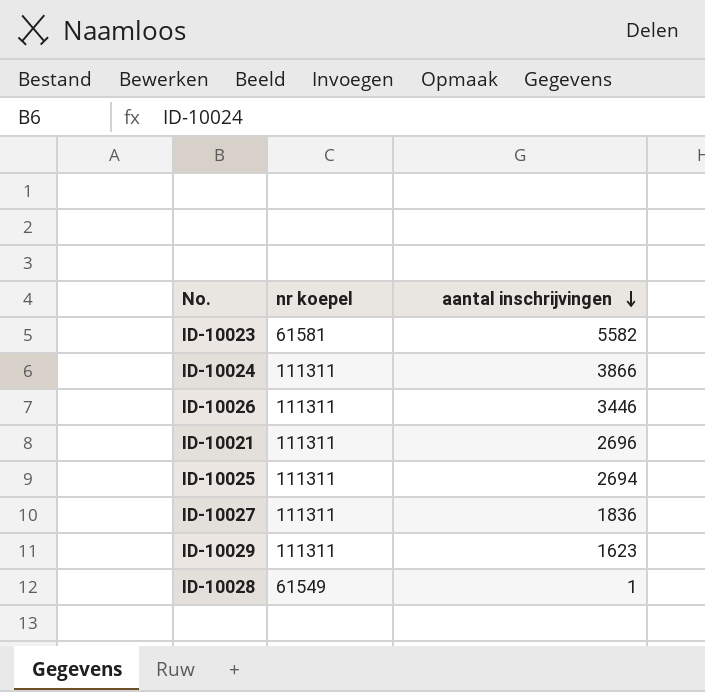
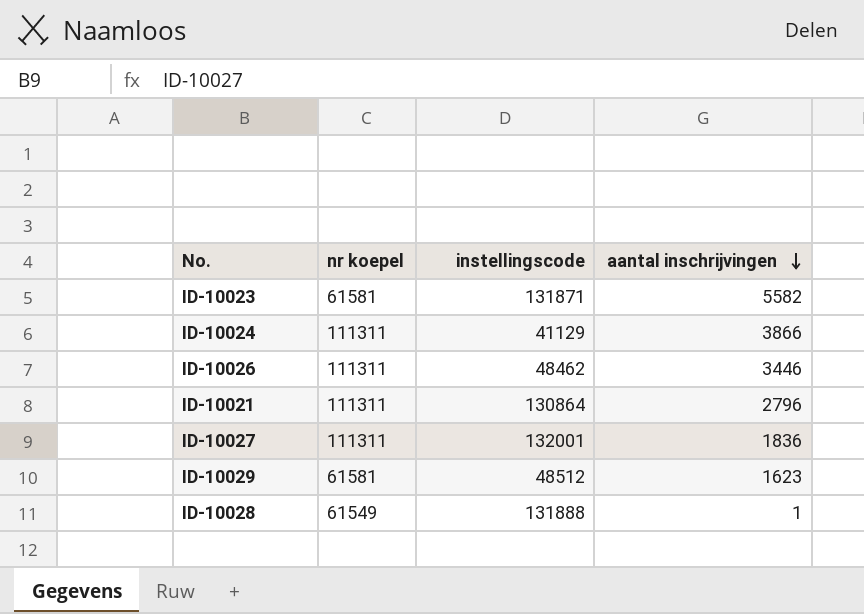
column instellingscode | position: none -> 3
row ID-10025: 111311 | 2694 -> none
ID-10021 | aantal inschrijvingen: 2696 -> 2796
ID-10029 | nr koepel: 111311 -> 61581

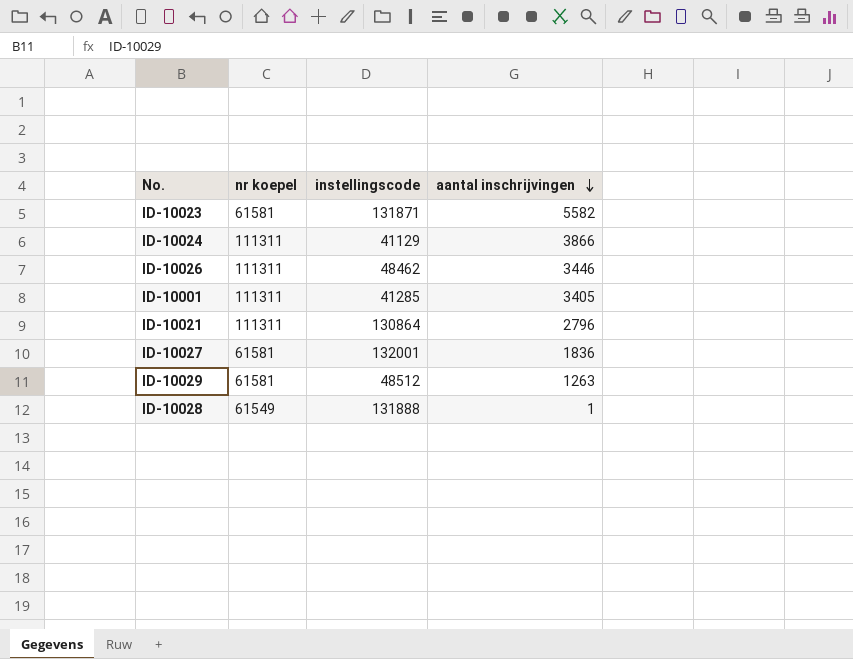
row ID-10001: none -> 111311 | 41285 | 3405
ID-10027 | nr koepel: 111311 -> 61581
ID-10029 | aantal inschrijvingen: 1623 -> 1263

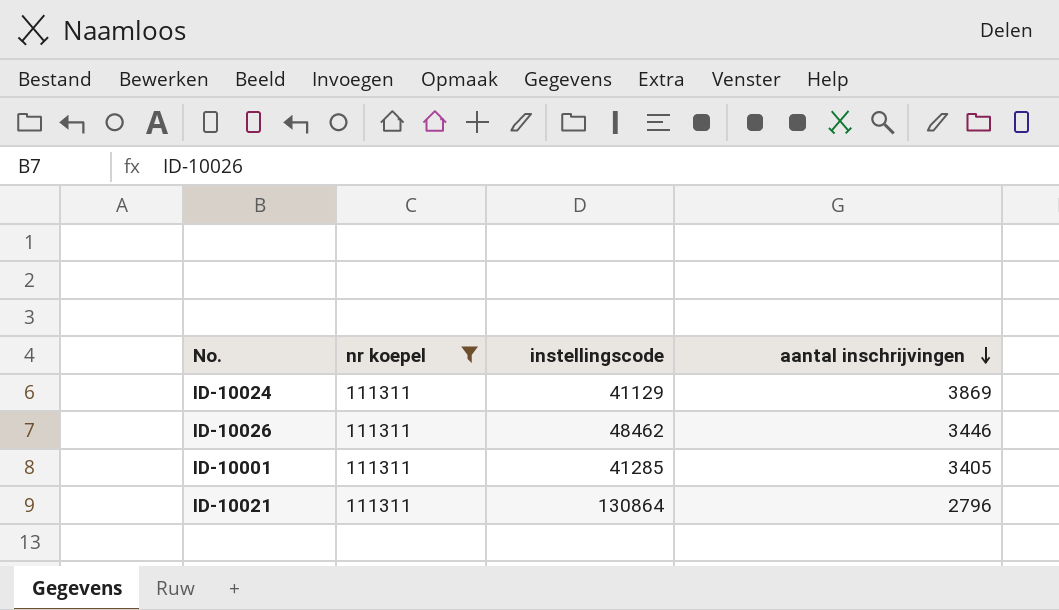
filter: none -> nr koepel = 111311
ID-10024 | aantal inschrijvingen: 3866 -> 3869

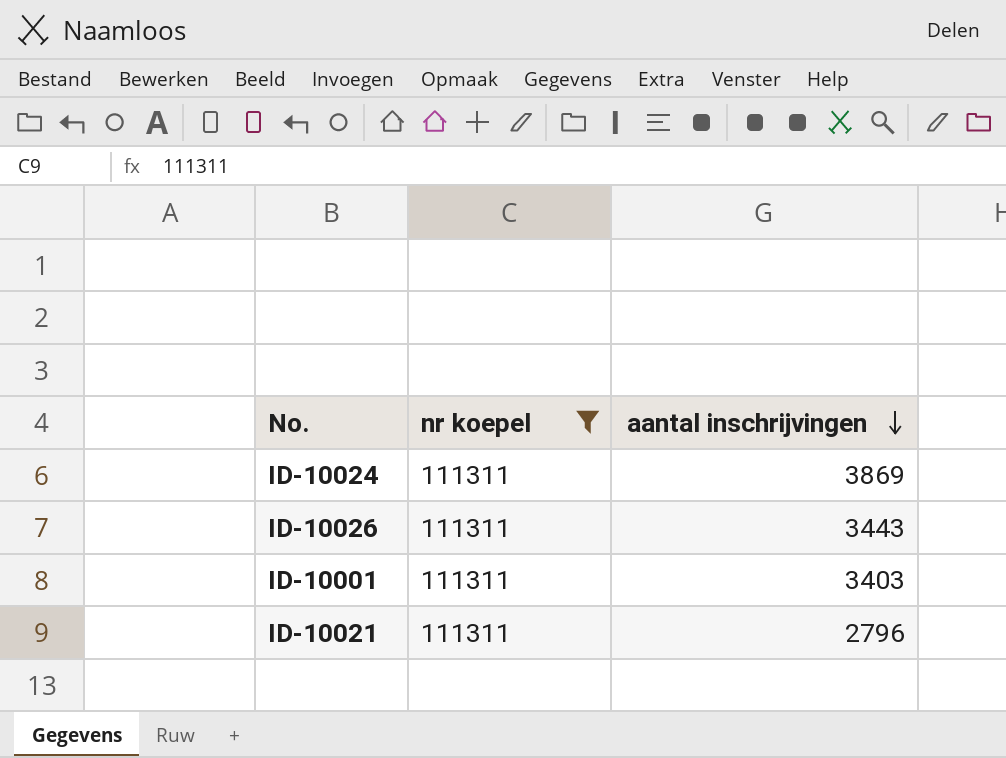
column instellingscode | position: 3 -> none
ID-10026 | aantal inschrijvingen: 3446 -> 3443
ID-10001 | aantal inschrijvingen: 3405 -> 3403

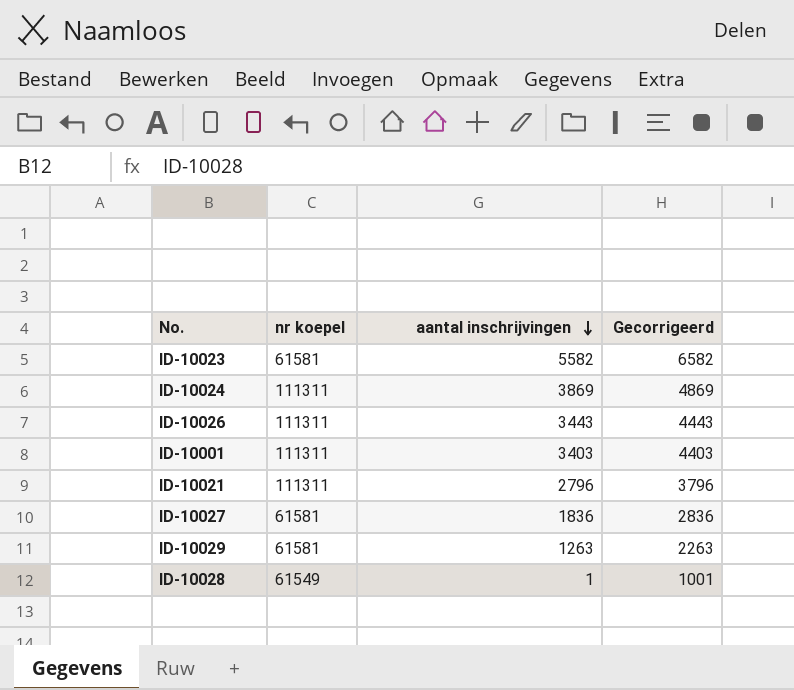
filter: nr koepel = 111311 -> none
column Gecorrigeerd | formula: none -> [aantal inschrijvingen] + 1000

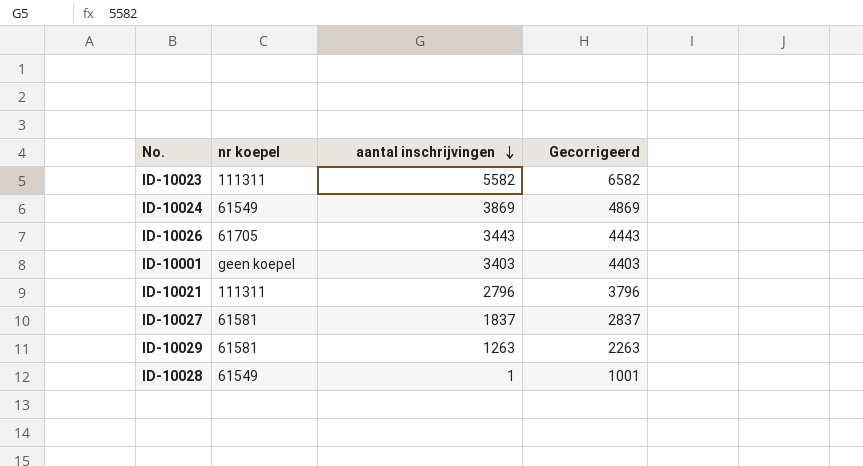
ID-10023 | nr koepel: 61581 -> 111311
ID-10024 | nr koepel: 111311 -> 61549
ID-10026 | nr koepel: 111311 -> 61705
ID-10001 | nr koepel: 111311 -> geen koepel
ID-10027 | aantal inschrijvingen: 1836 -> 1837
ID-10027 | Gecorrigeerd: 2836 -> 2837

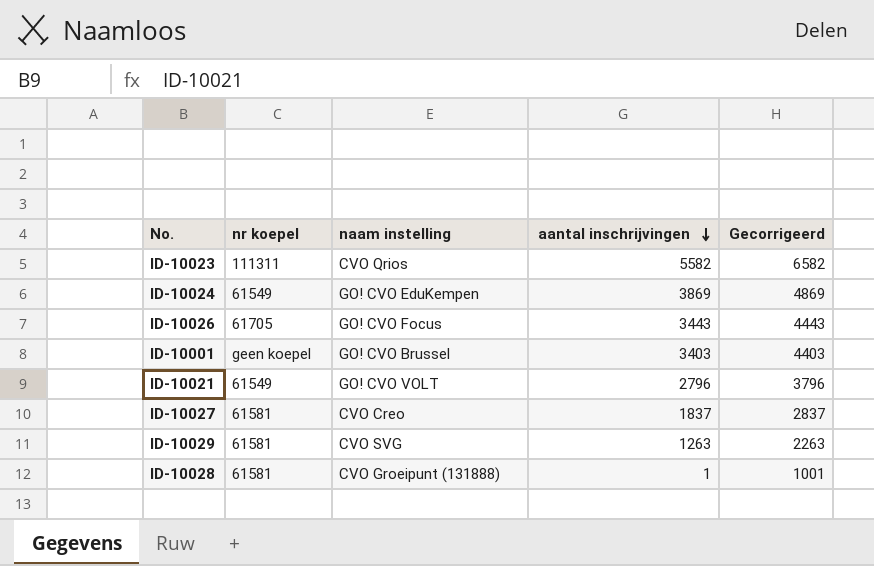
column naam instelling | position: none -> 3
ID-10021 | nr koepel: 111311 -> 61549
ID-10028 | nr koepel: 61549 -> 61581

